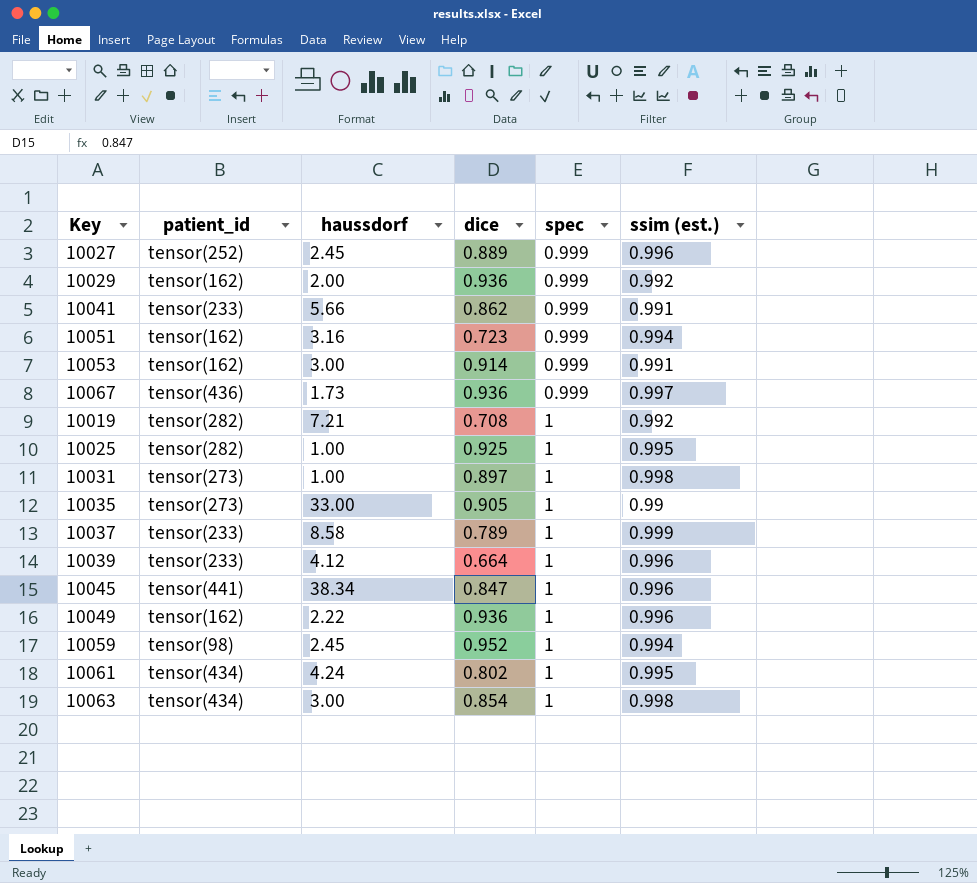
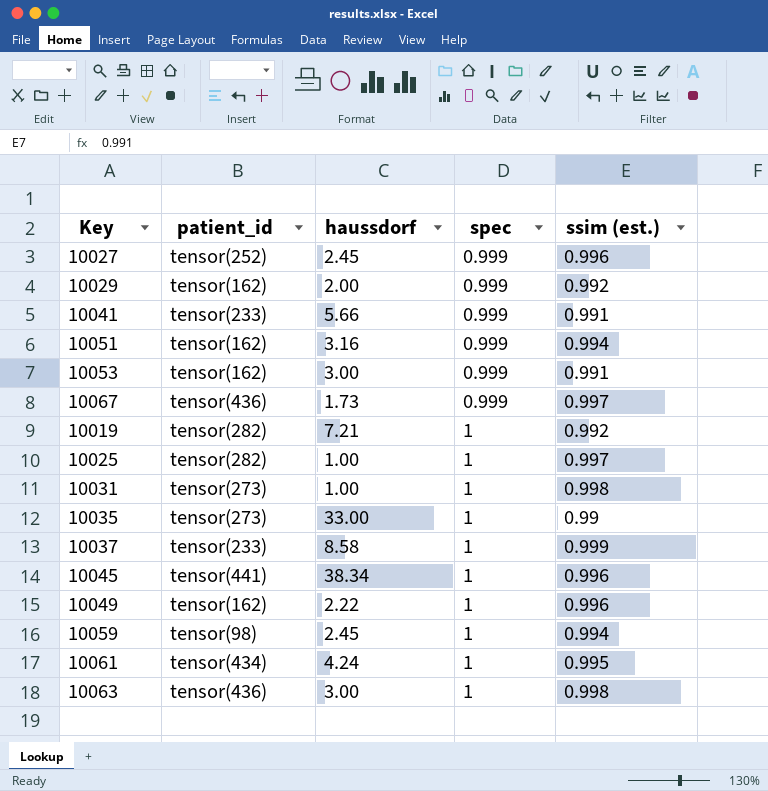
column dice | position: 4 -> none
row 10039: tensor(233) | 4.12 | 0.664 | 1 | 0.996 -> none
10025 | ssim (est.): 0.995 -> 0.997
10063 | patient_id: tensor(434) -> tensor(436)

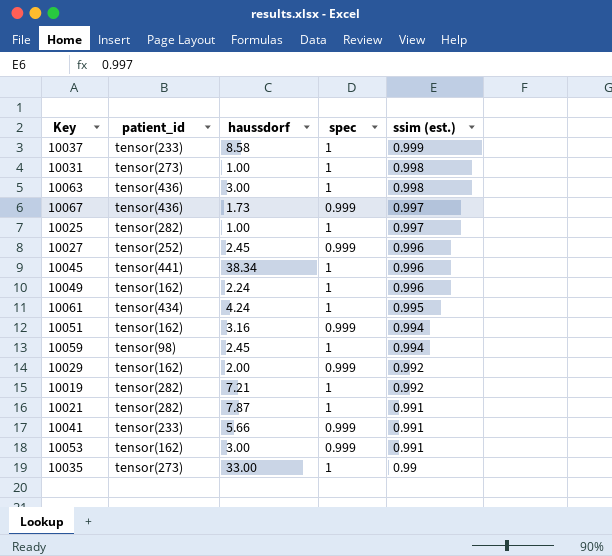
row order: spec ascending -> ssim (est.) descending
10049 | haussdorf: 2.22 -> 2.24
row 10021: none -> tensor(282) | 7.87 | 1 | 0.991

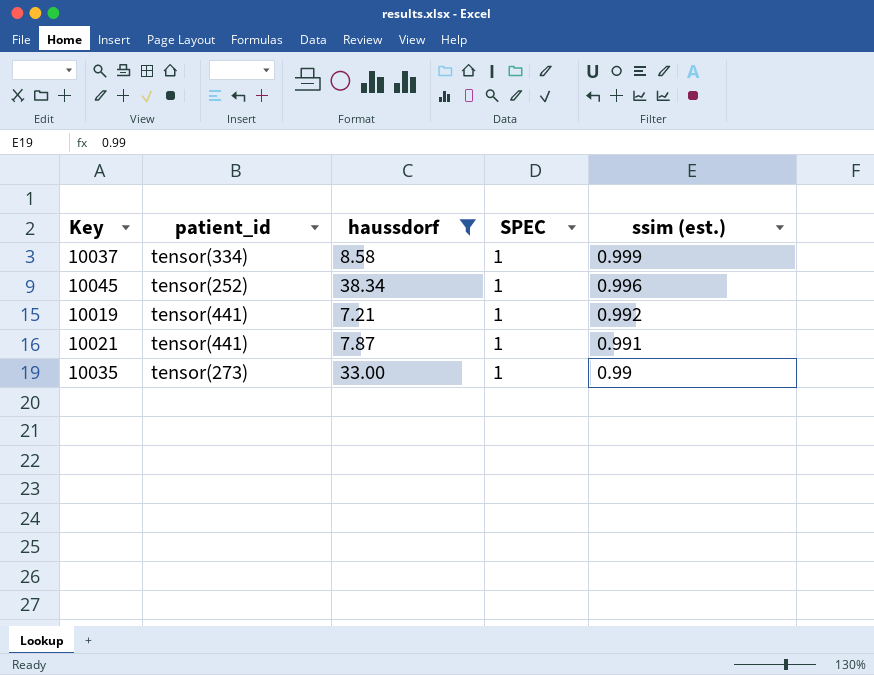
filter: none -> haussdorf >= 7.21
column name: spec -> SPEC
10037 | patient_id: tensor(233) -> tensor(334)
10045 | patient_id: tensor(441) -> tensor(252)
10019 | patient_id: tensor(282) -> tensor(441)
10021 | patient_id: tensor(282) -> tensor(441)

